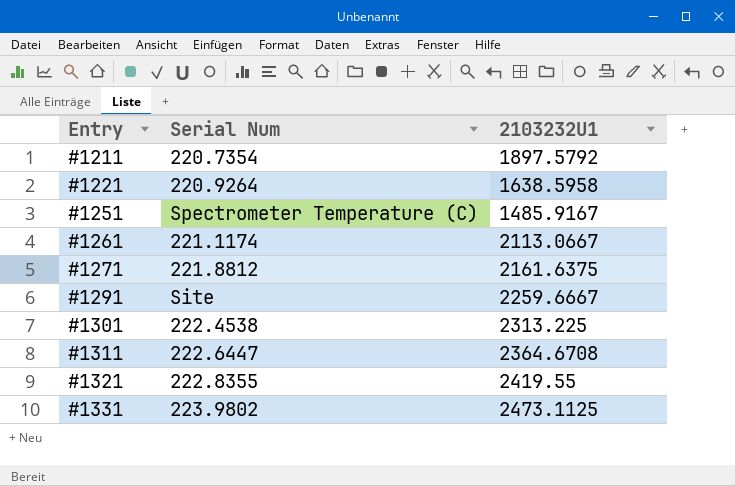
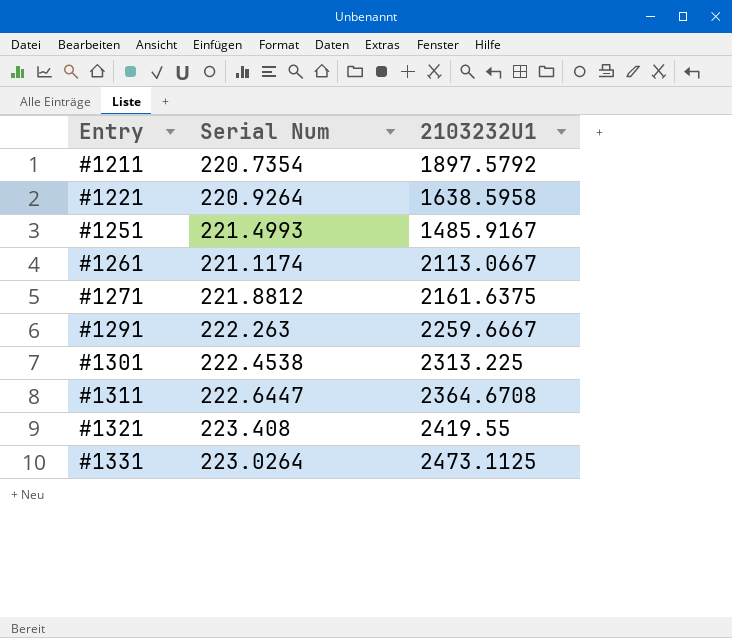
#1251 | Serial Num: Spectrometer Temperature (C) -> 221.4993
#1291 | Serial Num: Site -> 222.263
#1321 | Serial Num: 222.8355 -> 223.408
#1331 | Serial Num: 223.9802 -> 223.0264

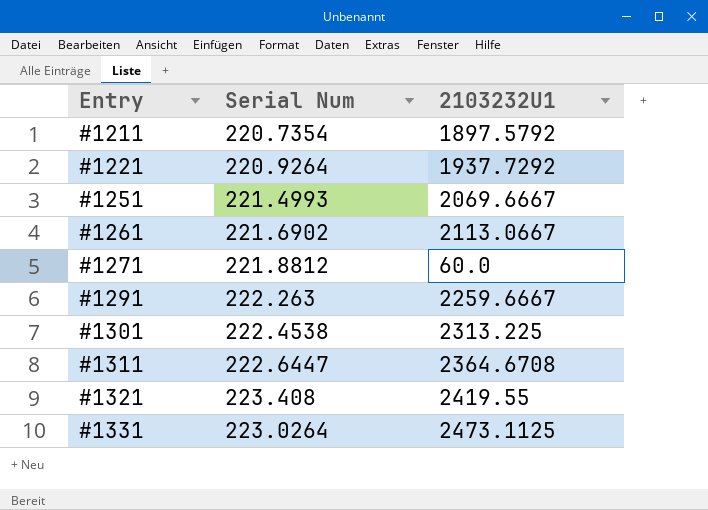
#1221 | 2103232U1: 1638.5958 -> 1937.7292
#1251 | 2103232U1: 1485.9167 -> 2069.6667
#1261 | Serial Num: 221.1174 -> 221.6902
#1271 | 2103232U1: 2161.6375 -> 60.0

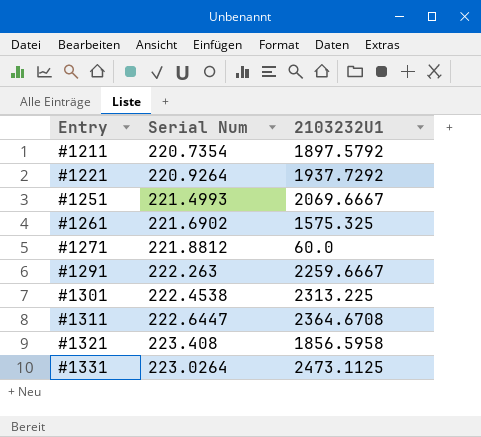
#1261 | 2103232U1: 2113.0667 -> 1575.325
#1321 | 2103232U1: 2419.55 -> 1856.5958

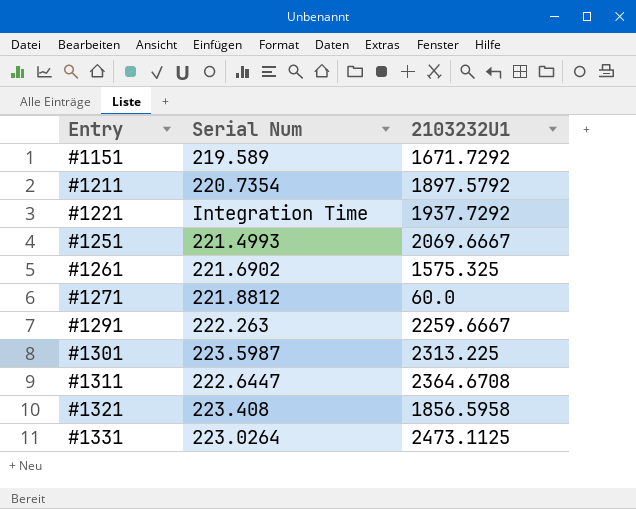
row #1151: none -> 219.589 | 1671.7292
#1221 | Serial Num: 220.9264 -> Integration Time
#1301 | Serial Num: 222.4538 -> 223.5987

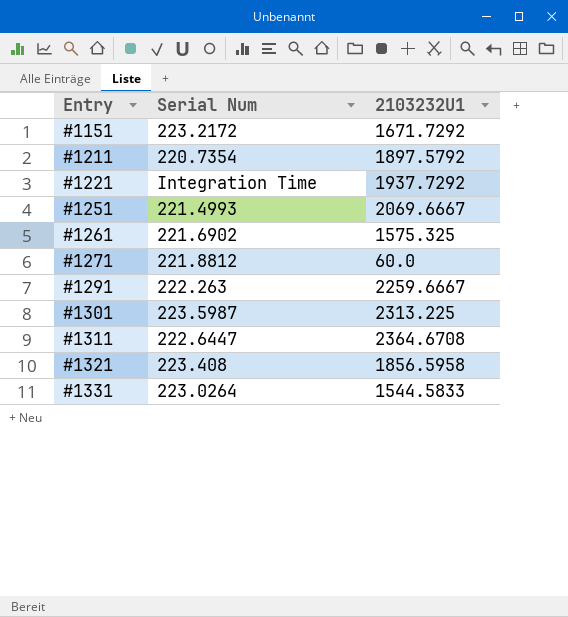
#1151 | Serial Num: 219.589 -> 223.2172
#1331 | 2103232U1: 2473.1125 -> 1544.5833

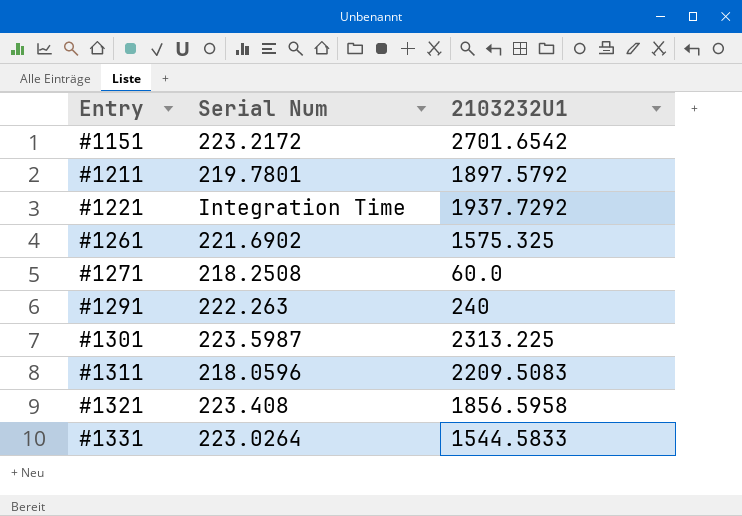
row #1251: 221.4993 | 2069.6667 -> none
#1151 | 2103232U1: 1671.7292 -> 2701.6542
#1211 | Serial Num: 220.7354 -> 219.7801
#1271 | Serial Num: 221.8812 -> 218.2508
#1291 | 2103232U1: 2259.6667 -> 240
#1311 | Serial Num: 222.6447 -> 218.0596
#1311 | 2103232U1: 2364.6708 -> 2209.5083

